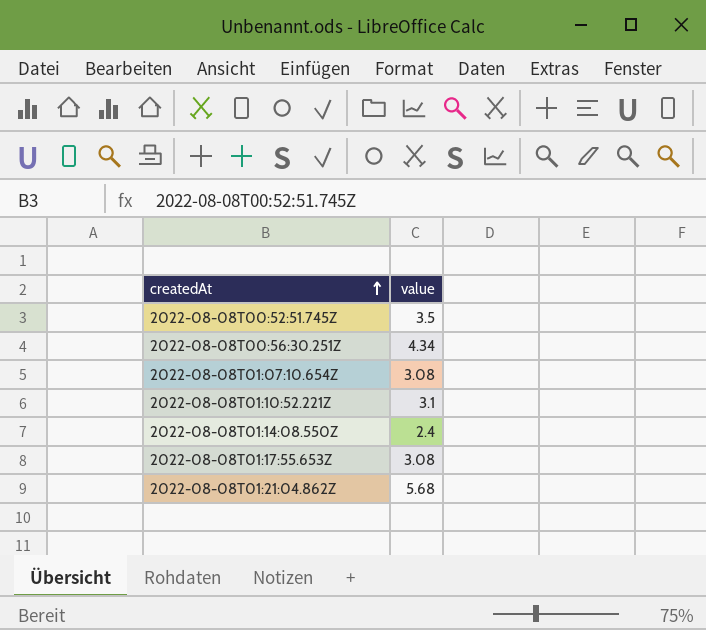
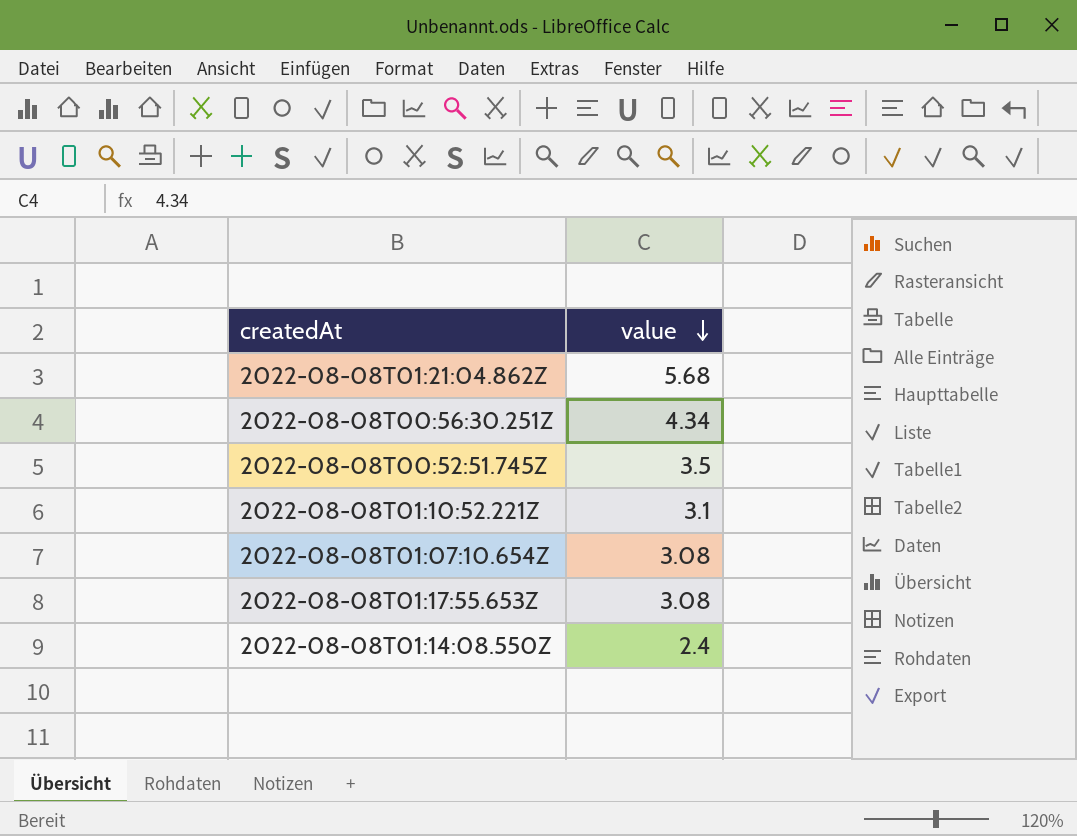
row order: createdAt ascending -> value descending

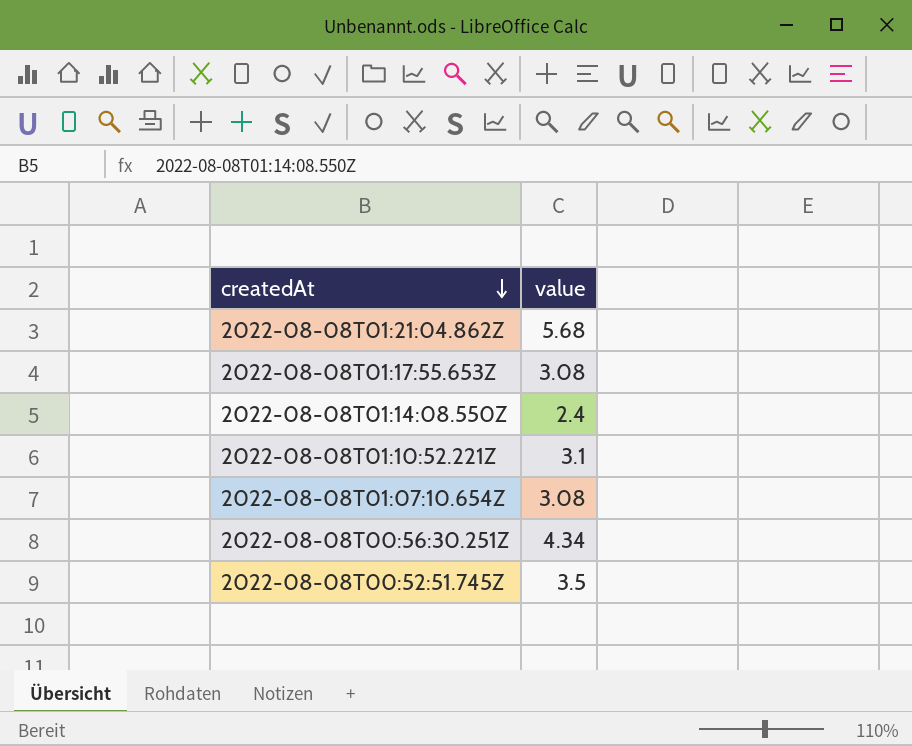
row order: value descending -> createdAt descending

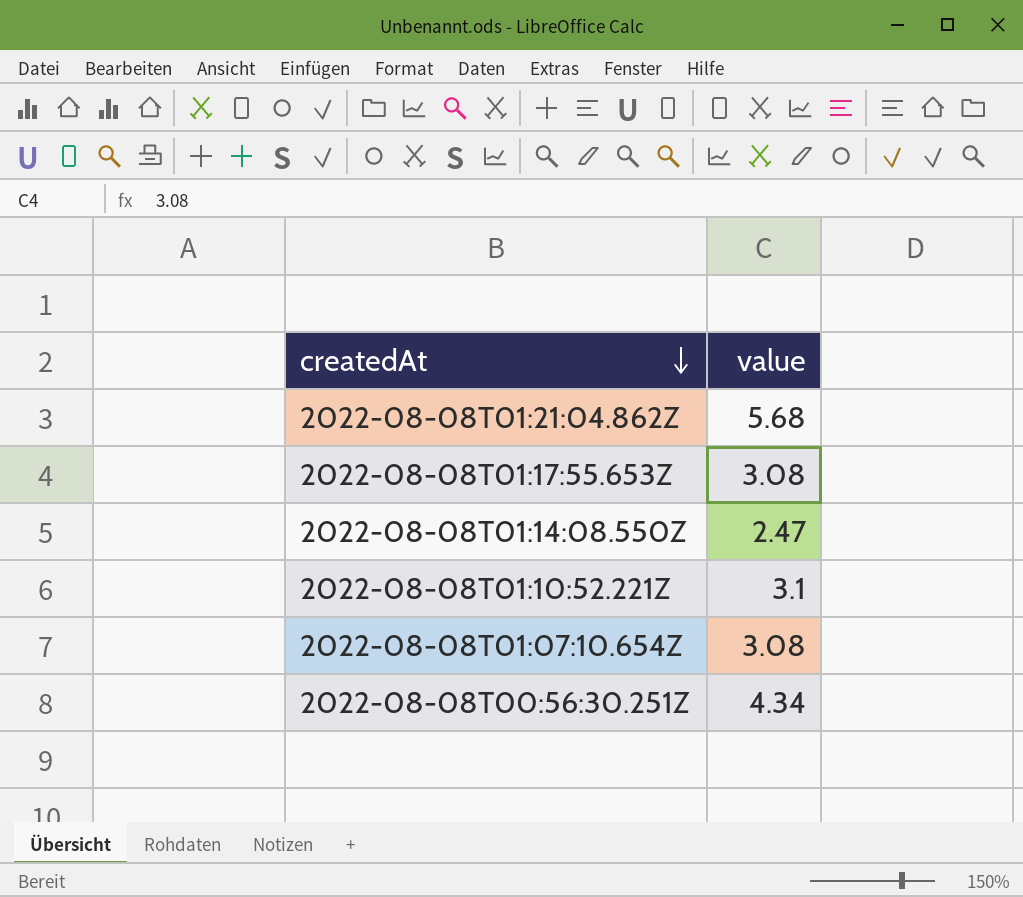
row 2022-08-08T00:52:51.745Z: 3.5 -> none
2022-08-08T01:14:08.550Z | value: 2.4 -> 2.47

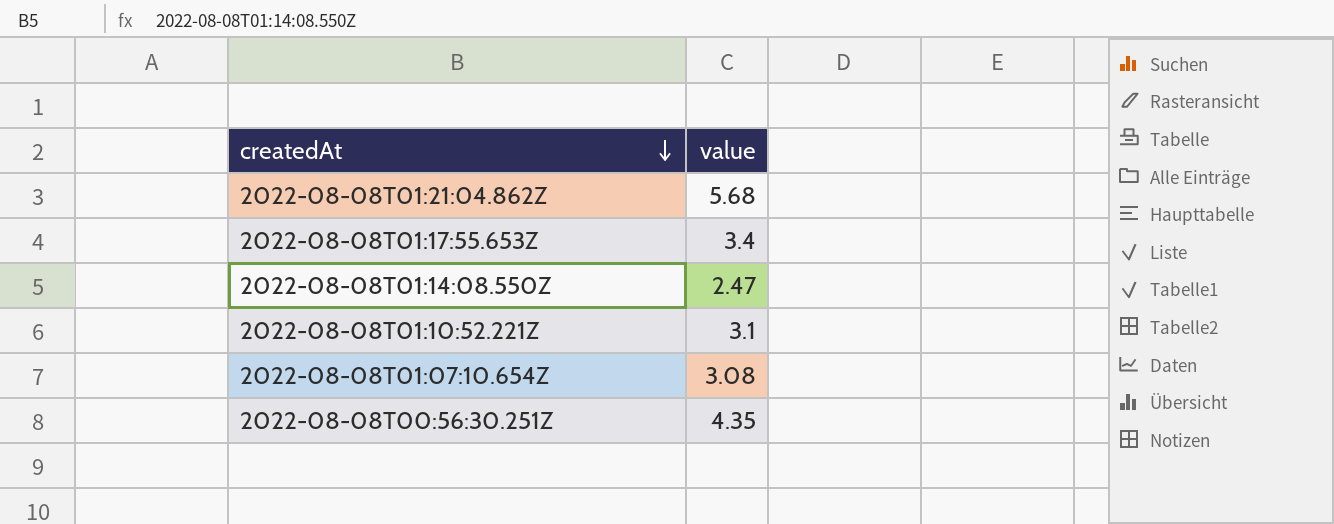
2022-08-08T01:17:55.653Z | value: 3.08 -> 3.4
2022-08-08T00:56:30.251Z | value: 4.34 -> 4.35

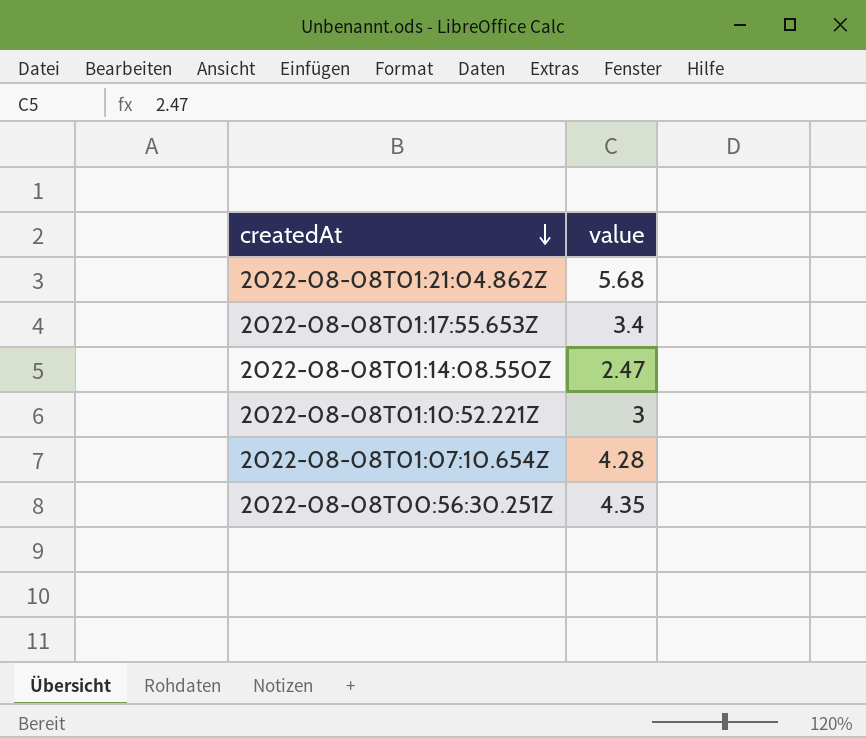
2022-08-08T01:10:52.221Z | value: 3.1 -> 3
2022-08-08T01:07:10.654Z | value: 3.08 -> 4.28

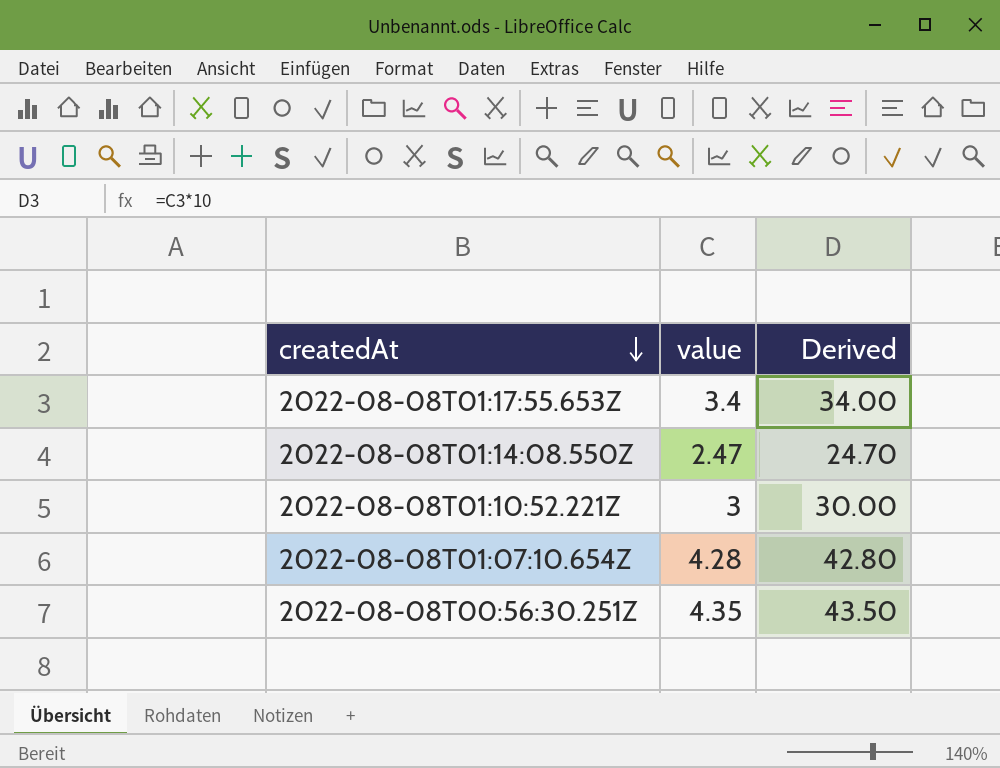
column Derived | formula: none -> [value] * 10
row 2022-08-08T01:21:04.862Z: 5.68 -> none

